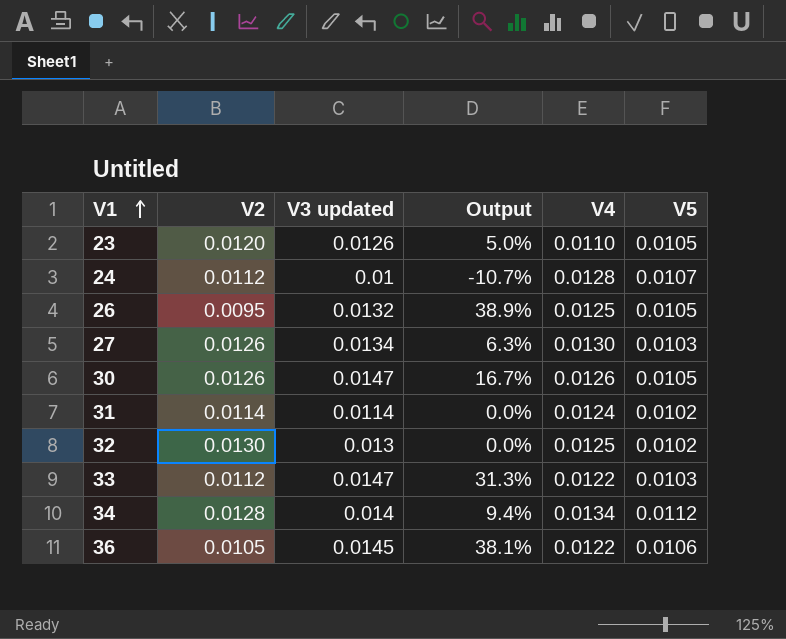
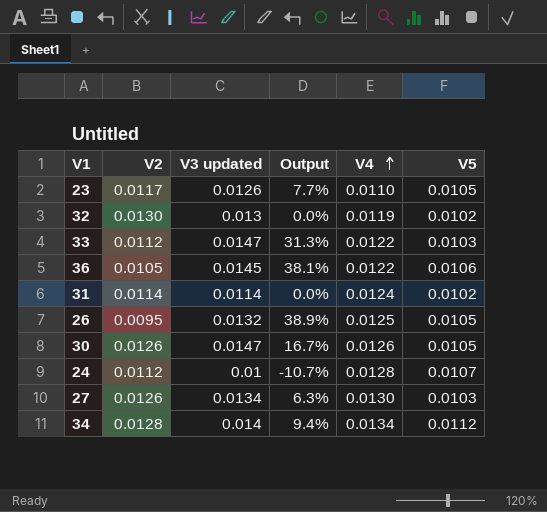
row order: V1 ascending -> V4 ascending
23 | V2: 0.0120 -> 0.0117
23 | Output: 5.0% -> 7.7%
32 | V4: 0.0125 -> 0.0119

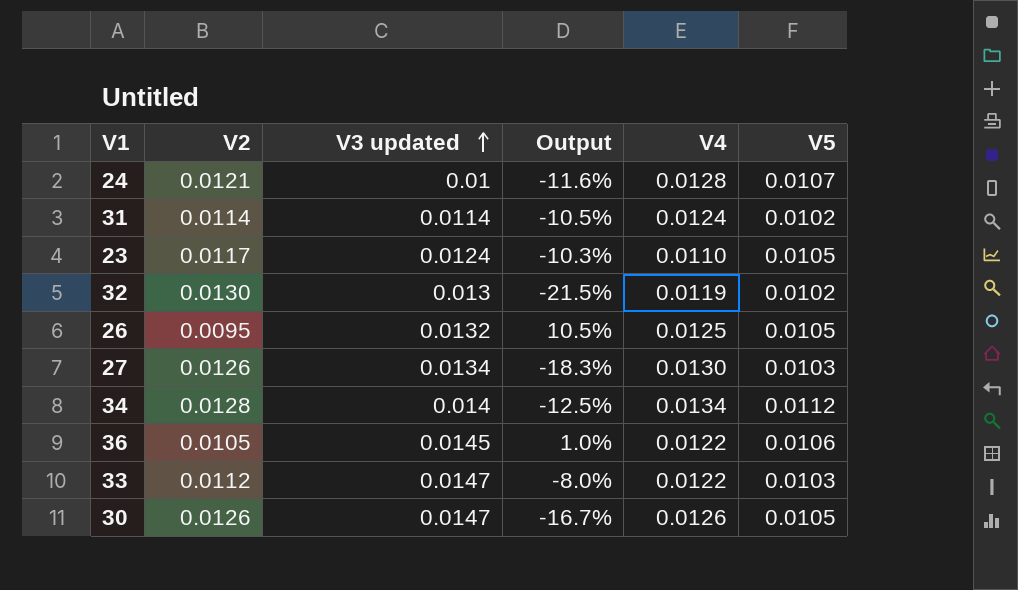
row order: V4 ascending -> V3 updated ascending
column Output | formula: ([V3 updated] - [V2]) / [V2] -> ([V5] - [V2]) / [V2]
24 | V2: 0.0112 -> 0.0121
23 | V3 updated: 0.0126 -> 0.0124

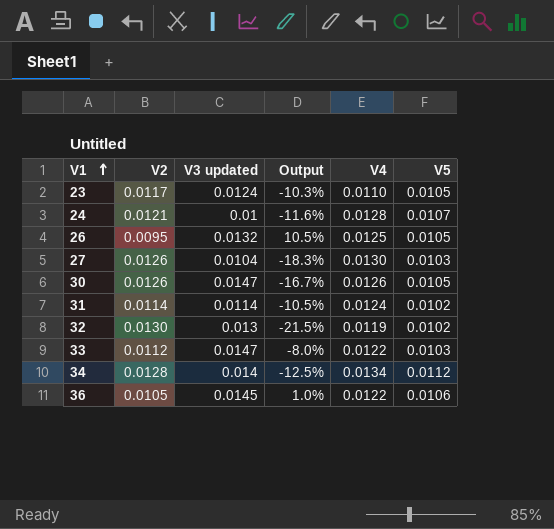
row order: V3 updated ascending -> V1 ascending
27 | V3 updated: 0.0134 -> 0.0104

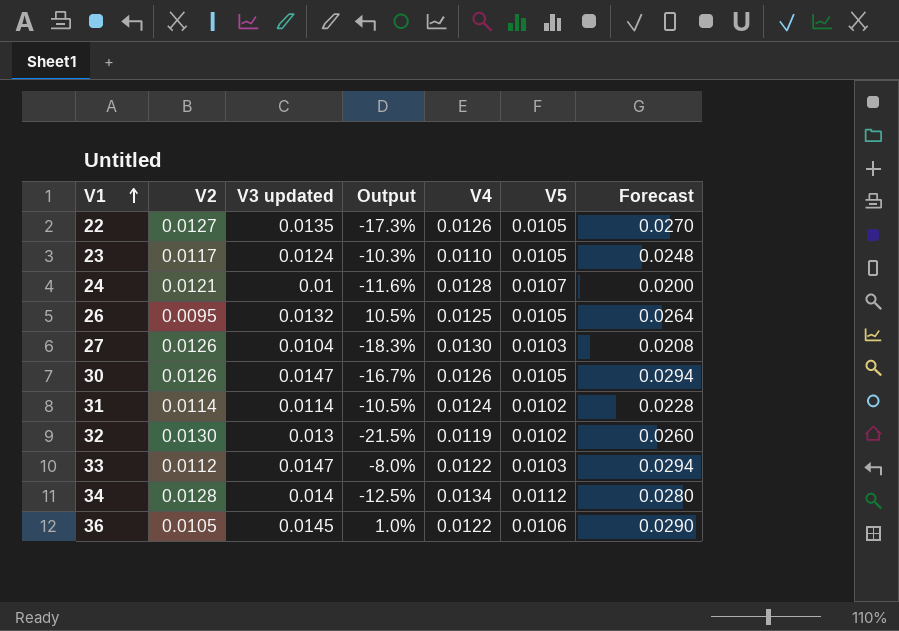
column Forecast | formula: none -> [V3 updated] * 2
row 22: none -> 0.0127 | 0.0135 | -17.3% | 0.0126 | 0.0105 | 0.0270

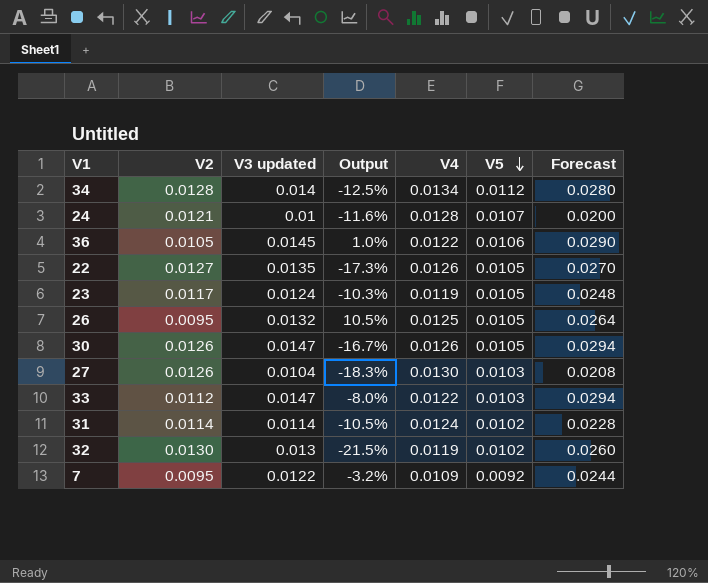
row order: V1 ascending -> V5 descending
23 | V4: 0.0110 -> 0.0119
row 7: none -> 0.0095 | 0.0122 | -3.2% | 0.0109 | 0.0092 | 0.0244

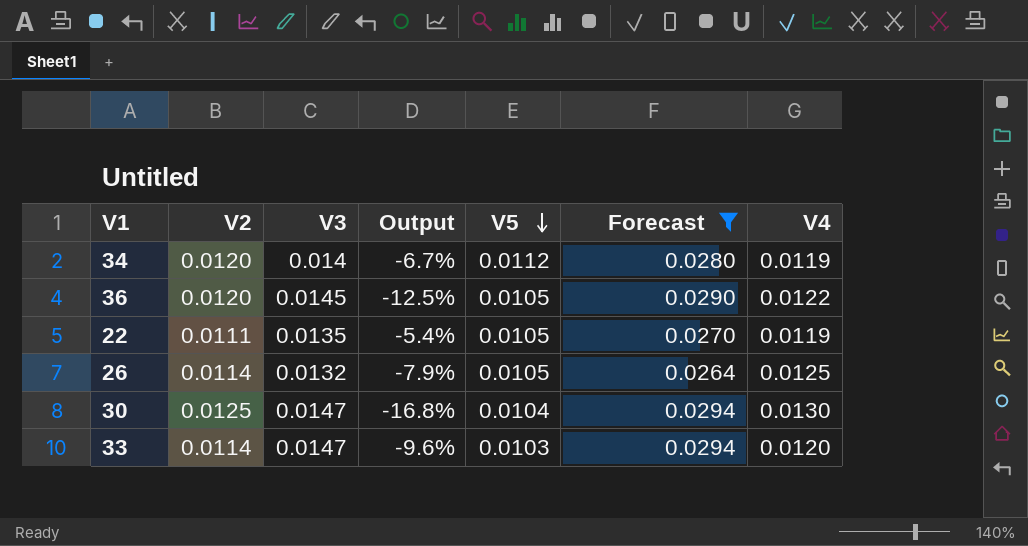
filter: none -> Forecast >= 0.0264
column name: V3 updated -> V3
column V4 | position: 5 -> 7
34 | V2: 0.0128 -> 0.0120
34 | Output: -12.5% -> -6.7%
34 | V4: 0.0134 -> 0.0119
36 | V2: 0.0105 -> 0.0120
36 | Output: 1.0% -> -12.5%
36 | V5: 0.0106 -> 0.0105
22 | V2: 0.0127 -> 0.0111
22 | Output: -17.3% -> -5.4%
22 | V4: 0.0126 -> 0.0119
26 | V2: 0.0095 -> 0.0114
26 | Output: 10.5% -> -7.9%
30 | V2: 0.0126 -> 0.0125
30 | Output: -16.7% -> -16.8%
30 | V5: 0.0105 -> 0.0104
30 | V4: 0.0126 -> 0.0130
33 | V2: 0.0112 -> 0.0114
33 | Output: -8.0% -> -9.6%
33 | V4: 0.0122 -> 0.0120

